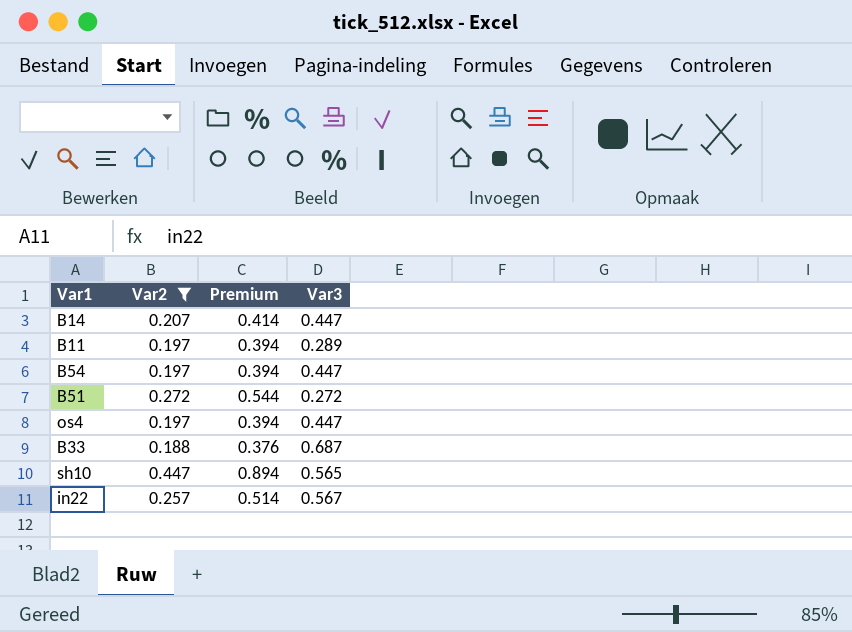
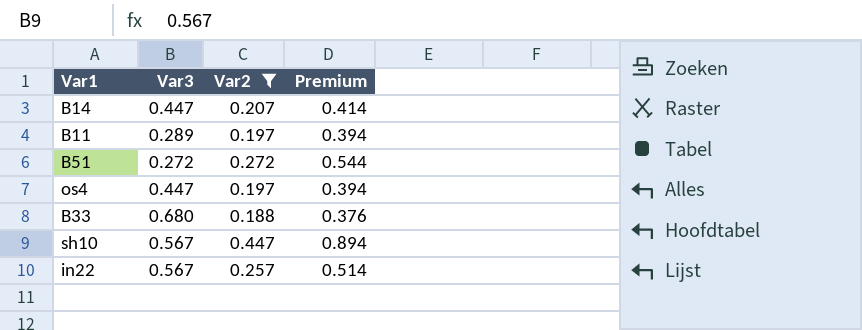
column Var3 | position: 4 -> 2
row B54: 0.197 | 0.394 | 0.447 -> none
B33 | Var3: 0.687 -> 0.680
sh10 | Var3: 0.565 -> 0.567

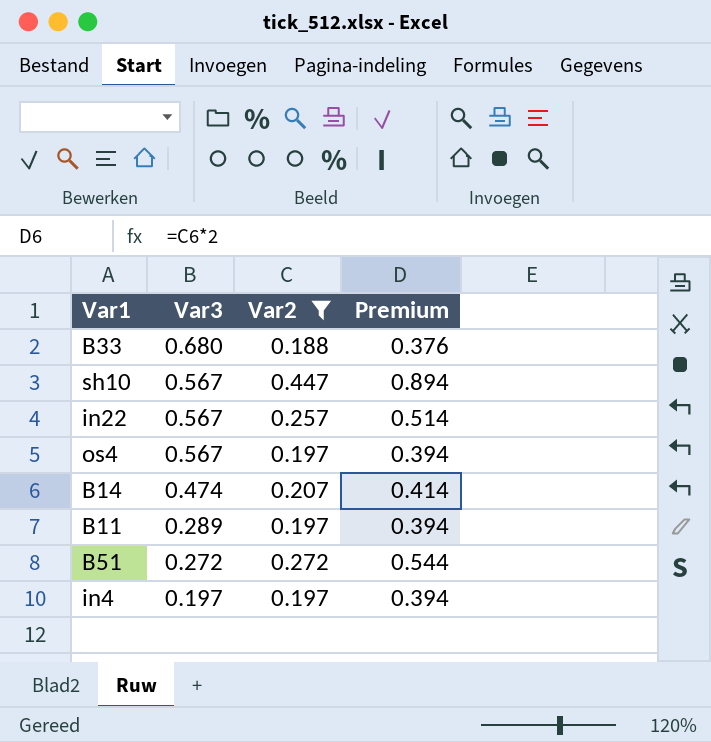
row order: none -> Var3 descending
os4 | Var3: 0.447 -> 0.567
B14 | Var3: 0.447 -> 0.474
row in4: none -> 0.197 | 0.197 | 0.394

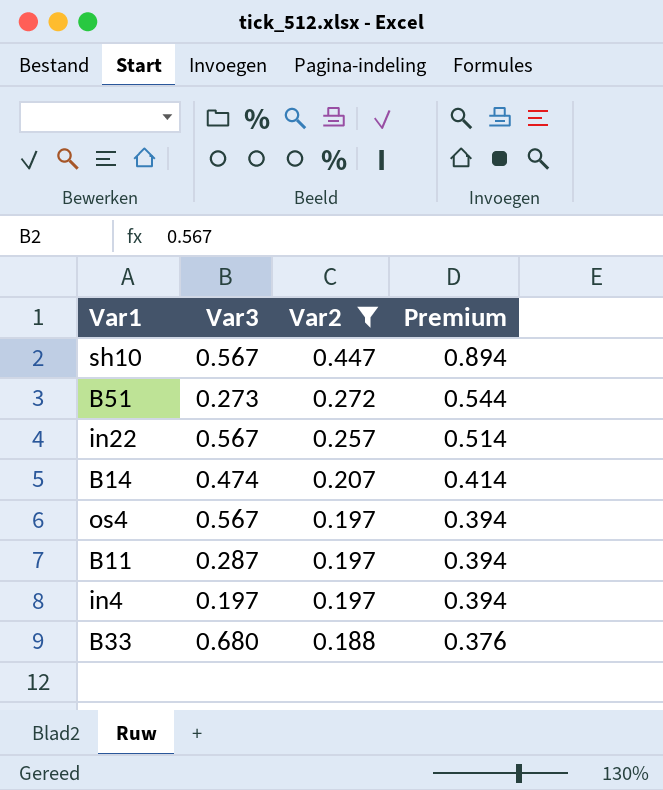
row order: Var3 descending -> Var2 descending
B51 | Var3: 0.272 -> 0.273
B11 | Var3: 0.289 -> 0.287

